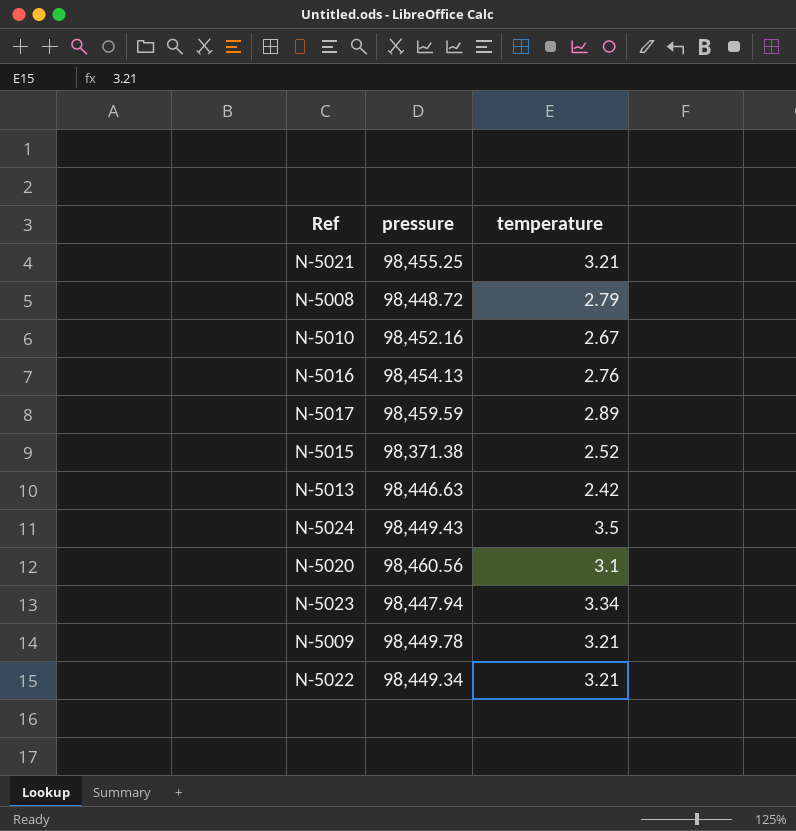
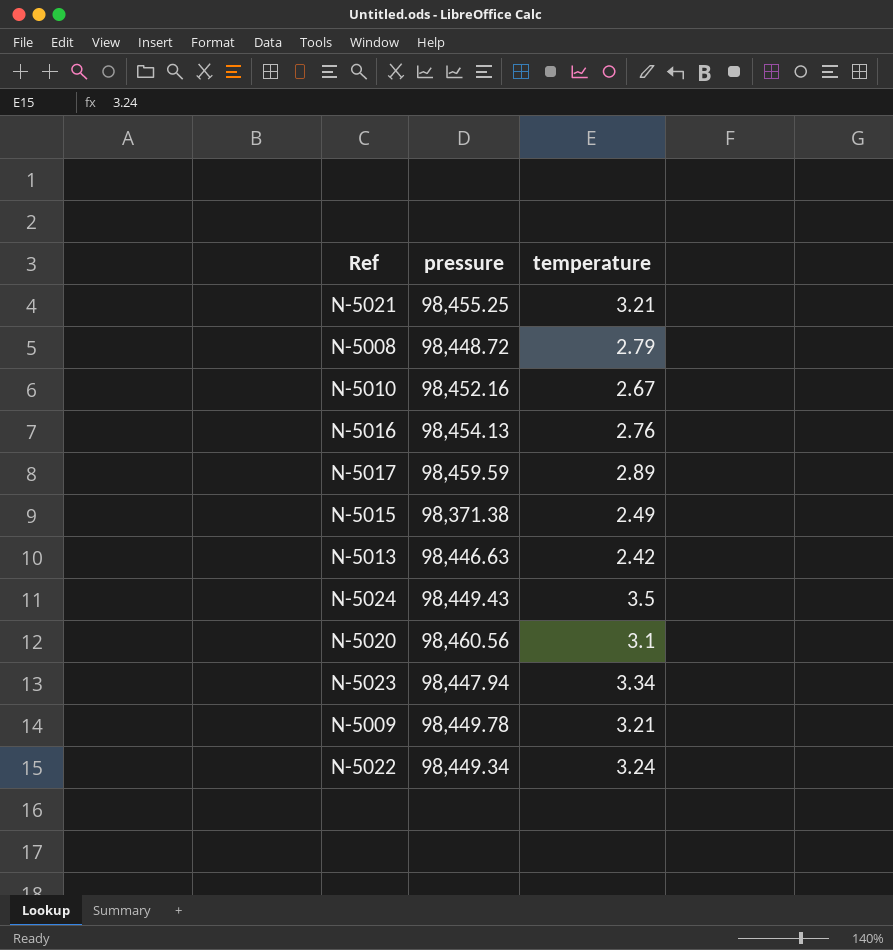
N-5015 | temperature: 2.52 -> 2.49
N-5022 | temperature: 3.21 -> 3.24

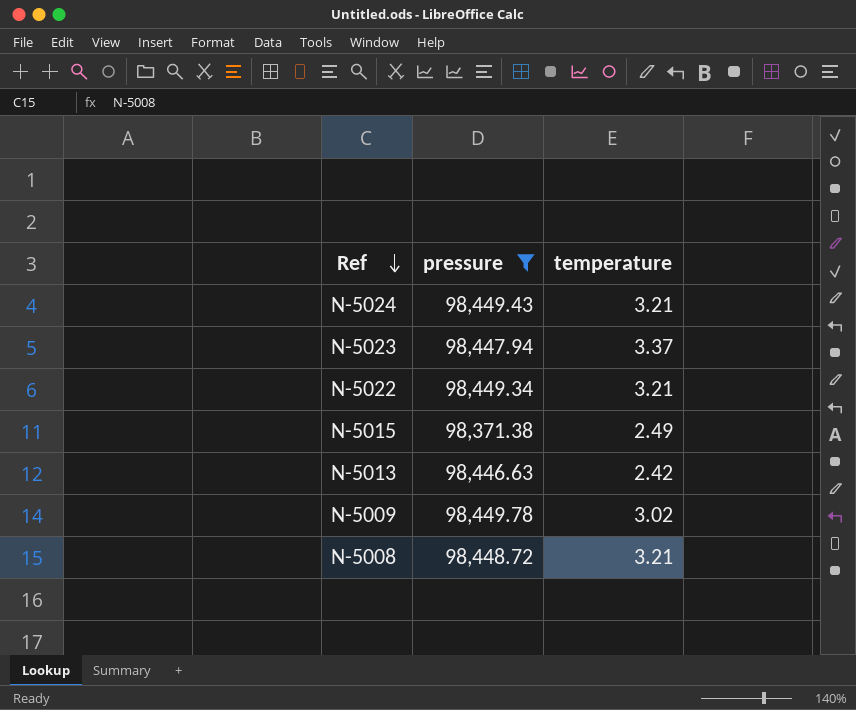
filter: none -> pressure <= 98,449.78
row order: none -> Ref descending
N-5024 | temperature: 3.5 -> 3.21
N-5023 | temperature: 3.34 -> 3.37
N-5022 | temperature: 3.24 -> 3.21
N-5009 | temperature: 3.21 -> 3.02
N-5008 | temperature: 2.79 -> 3.21

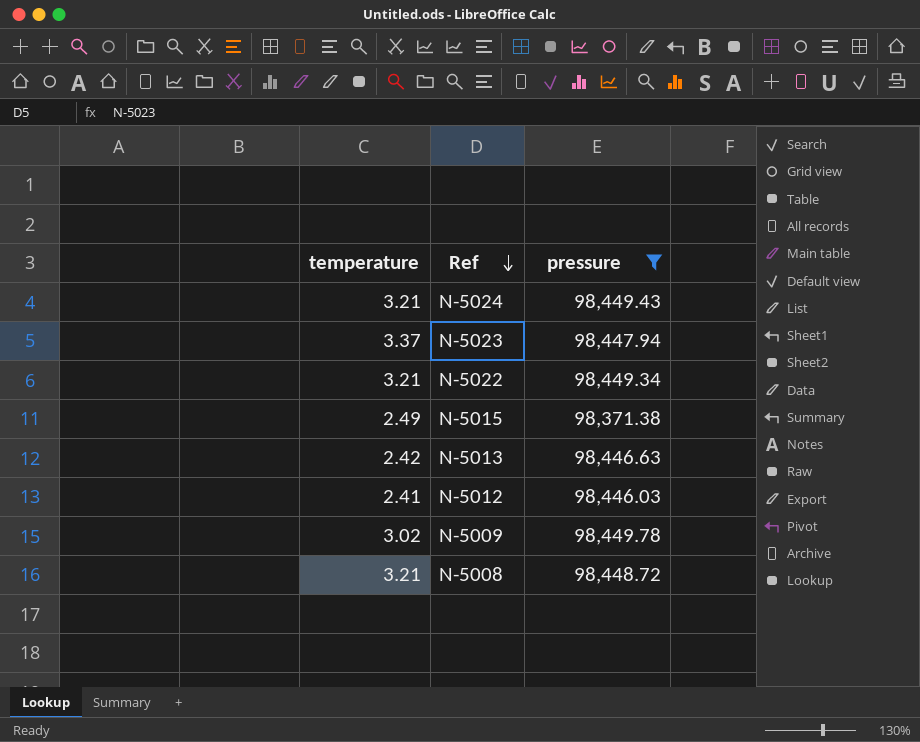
column temperature | position: 3 -> 1
row N-5012: none -> 2.41 | 98,446.03

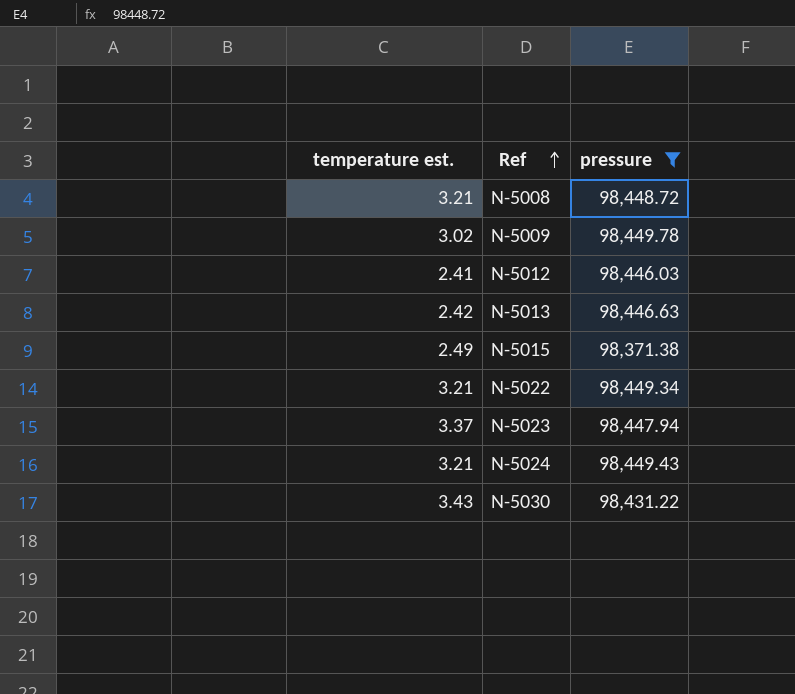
row order: Ref descending -> Ref ascending
column name: temperature -> temperature est.
row N-5030: none -> 3.43 | 98,431.22

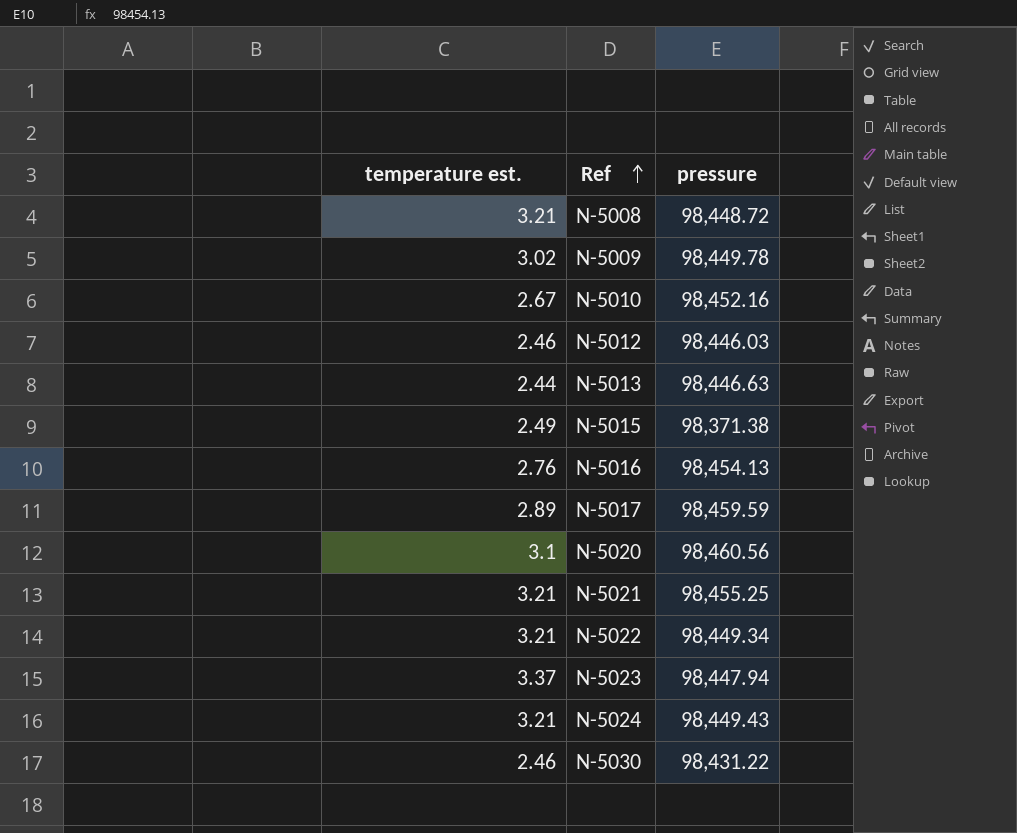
filter: pressure <= 98,449.78 -> none
N-5012 | temperature est.: 2.41 -> 2.46
N-5013 | temperature est.: 2.42 -> 2.44
N-5030 | temperature est.: 3.43 -> 2.46

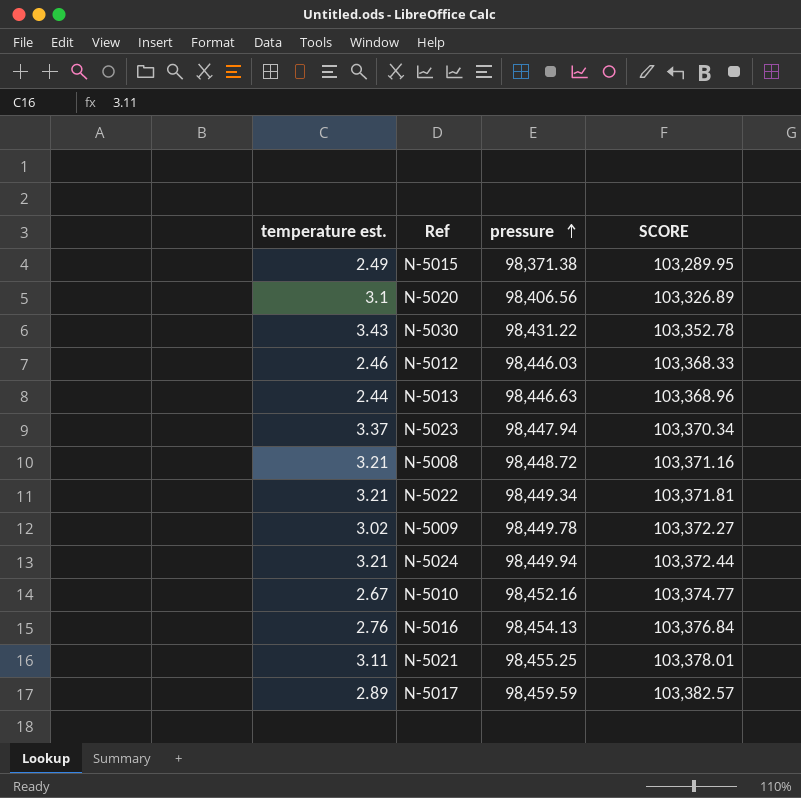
row order: Ref ascending -> pressure ascending
column SCORE | formula: none -> [pressure] * 1.05
N-5020 | pressure: 98,460.56 -> 98,406.56
N-5030 | temperature est.: 2.46 -> 3.43
N-5024 | pressure: 98,449.43 -> 98,449.94
N-5021 | temperature est.: 3.21 -> 3.11

